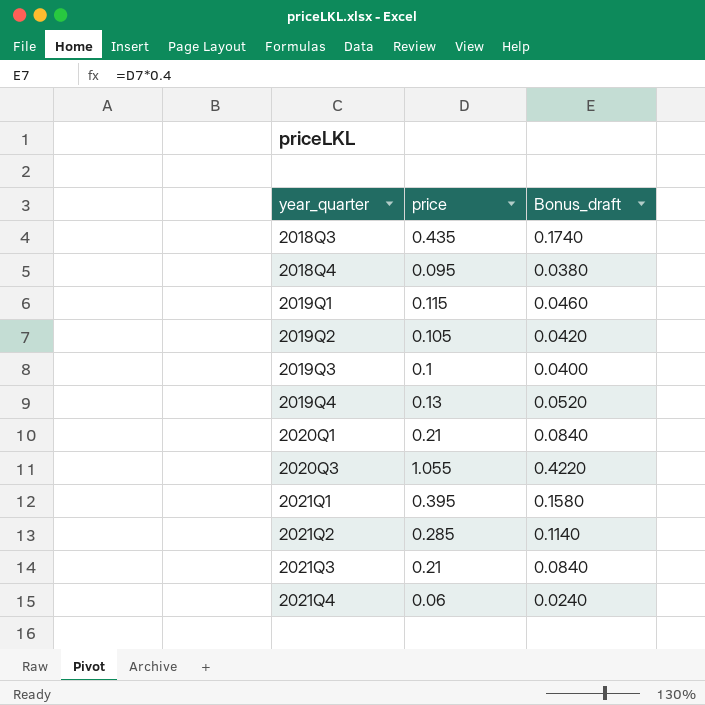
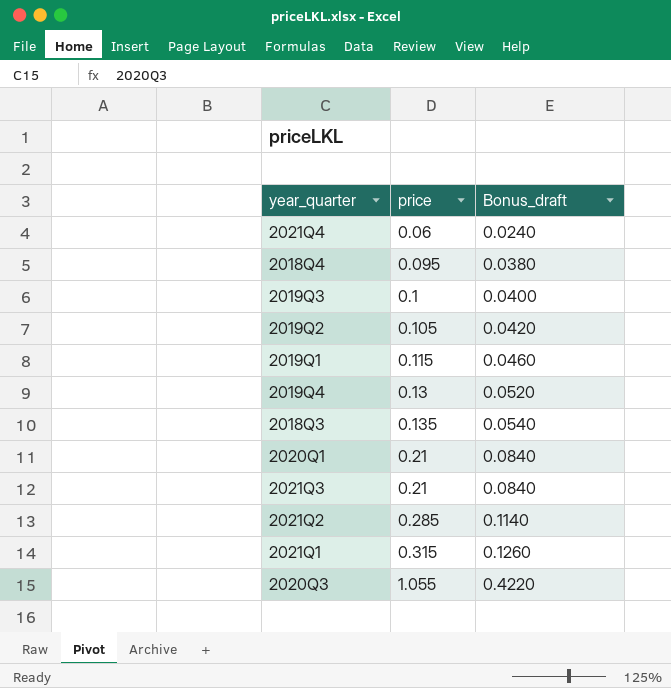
row order: year_quarter ascending -> price ascending
2018Q3 | price: 0.435 -> 0.135
2018Q3 | Bonus_draft: 0.1740 -> 0.0540
2021Q1 | price: 0.395 -> 0.315
2021Q1 | Bonus_draft: 0.1580 -> 0.1260

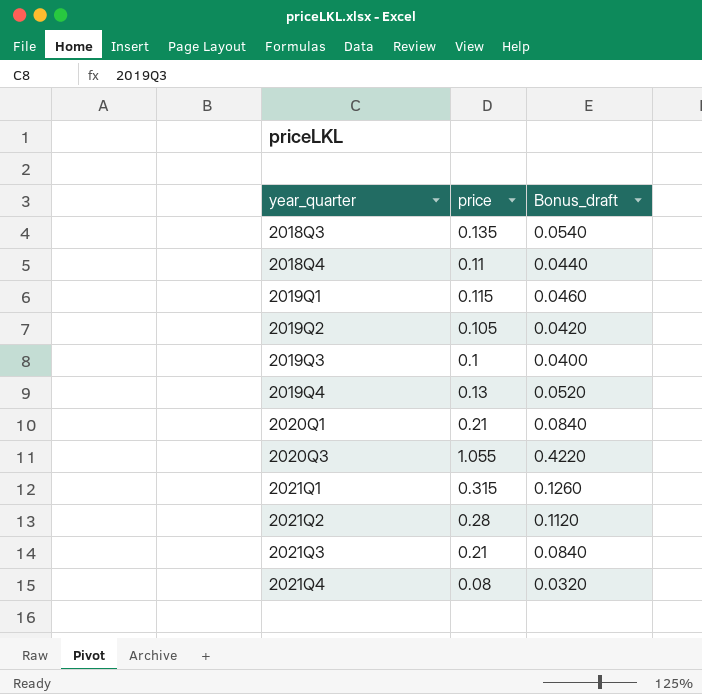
row order: price ascending -> year_quarter ascending
2018Q4 | price: 0.095 -> 0.11
2018Q4 | Bonus_draft: 0.0380 -> 0.0440
2021Q2 | price: 0.285 -> 0.28
2021Q2 | Bonus_draft: 0.1140 -> 0.1120
2021Q4 | price: 0.06 -> 0.08
2021Q4 | Bonus_draft: 0.0240 -> 0.0320

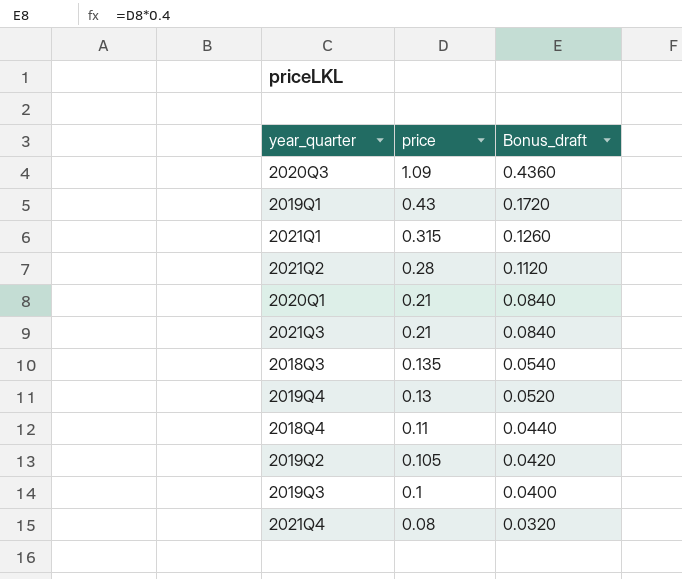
row order: year_quarter ascending -> price descending
2020Q3 | price: 1.055 -> 1.09
2020Q3 | Bonus_draft: 0.4220 -> 0.4360
2019Q1 | price: 0.115 -> 0.43
2019Q1 | Bonus_draft: 0.0460 -> 0.1720

